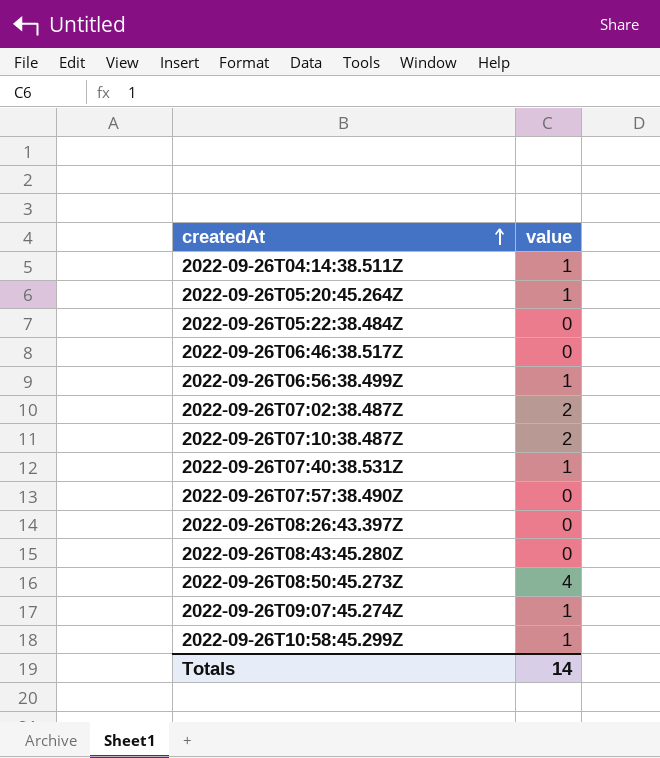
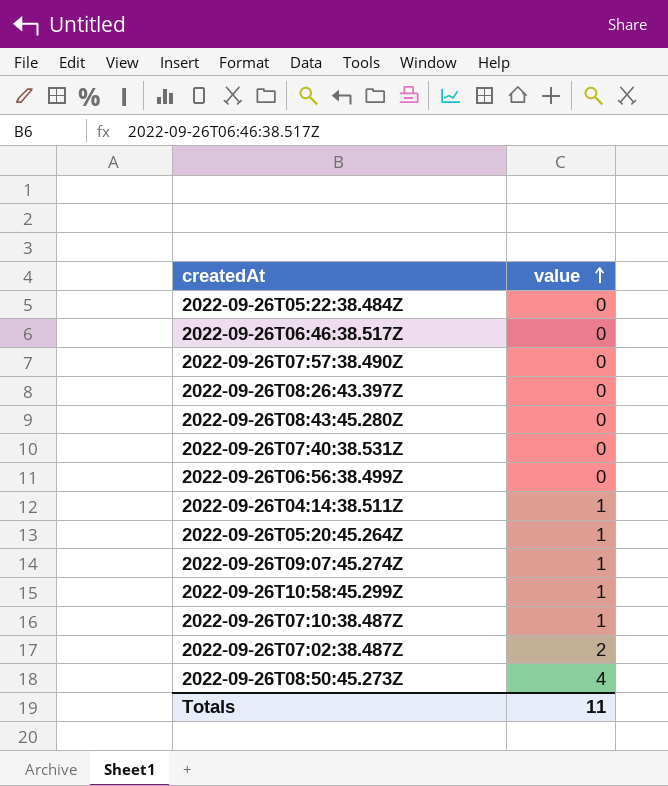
row order: createdAt ascending -> value ascending
2022-09-26T07:40:38.531Z | value: 1 -> 0
2022-09-26T06:56:38.499Z | value: 1 -> 0
2022-09-26T07:10:38.487Z | value: 2 -> 1
Totals | value: 14 -> 11

